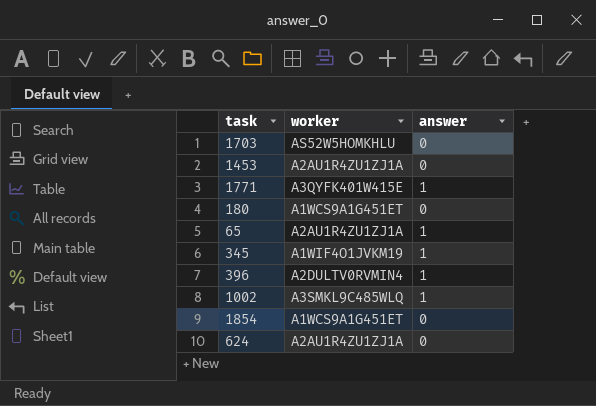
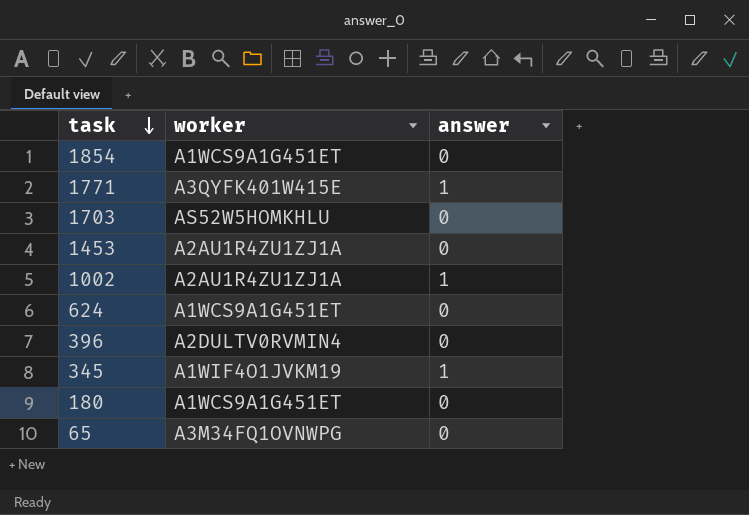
row order: none -> task descending
1002 | worker: A3SMKL9C485WLQ -> A2AU1R4ZU1ZJ1A
624 | worker: A2AU1R4ZU1ZJ1A -> A1WCS9A1G451ET
396 | answer: 1 -> 0
65 | worker: A2AU1R4ZU1ZJ1A -> A3M34FQ1OVNWPG
65 | answer: 1 -> 0

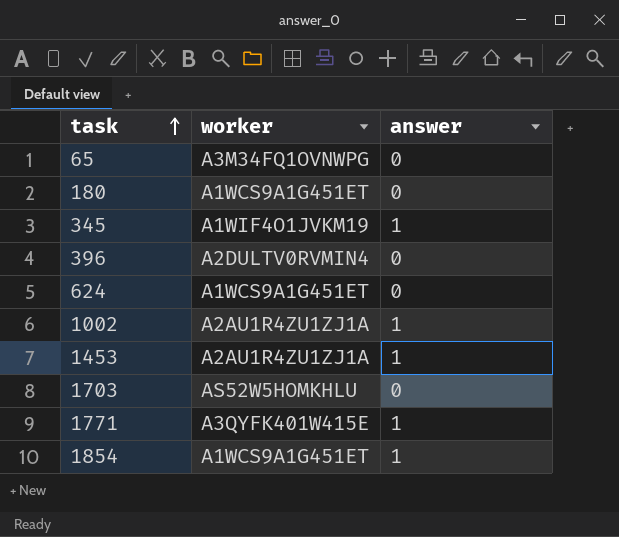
row order: task descending -> task ascending
1453 | answer: 0 -> 1
1854 | answer: 0 -> 1

